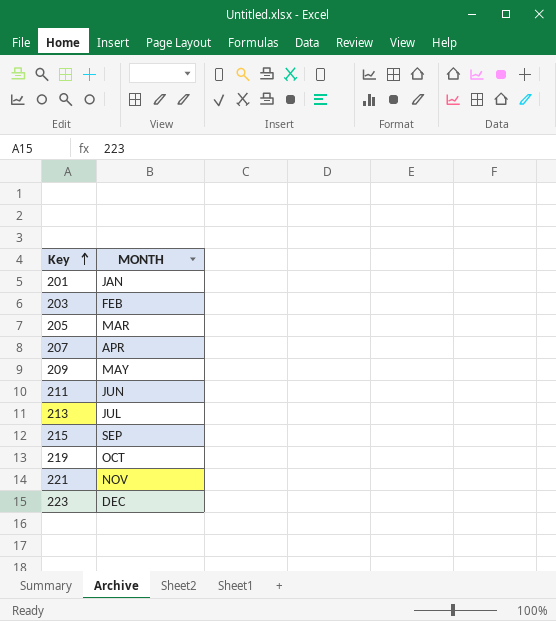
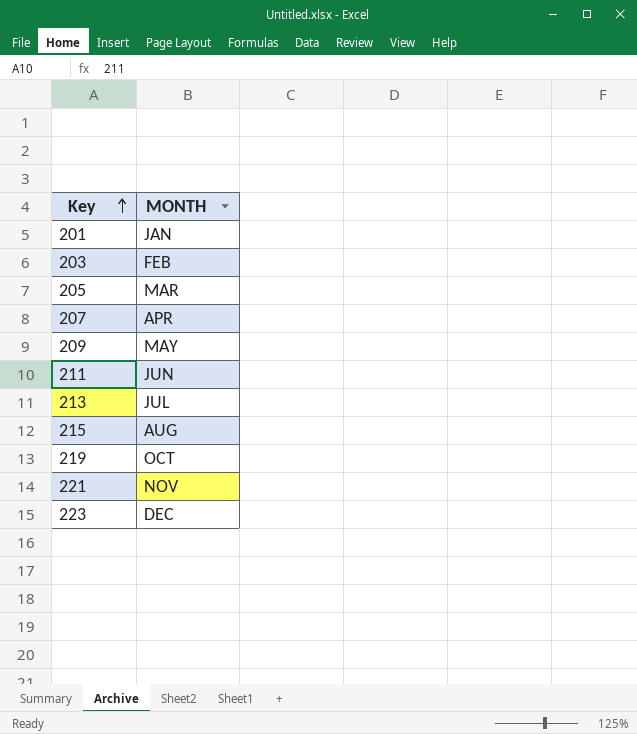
215 | MONTH: SEP -> AUG

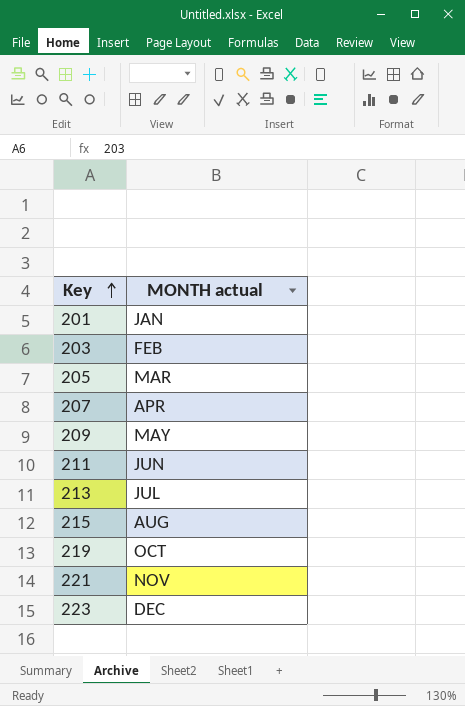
column name: MONTH -> MONTH actual

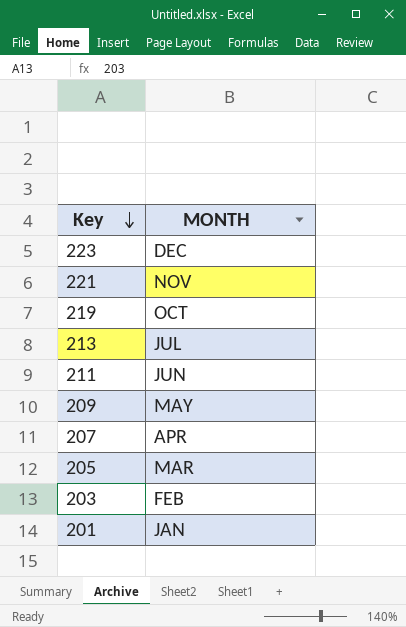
row order: Key ascending -> Key descending
column name: MONTH actual -> MONTH
row 215: AUG -> none

